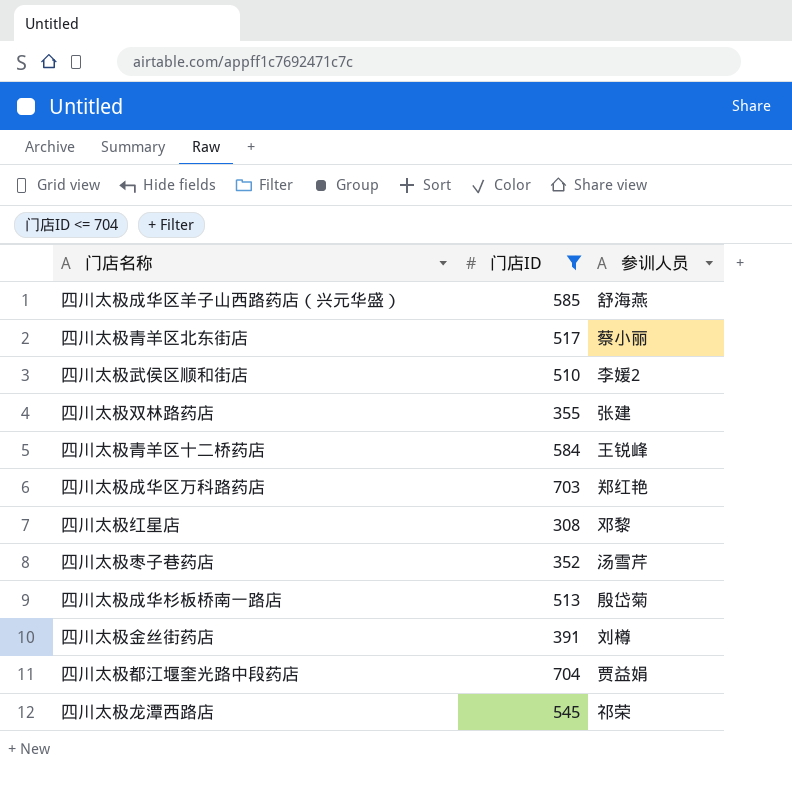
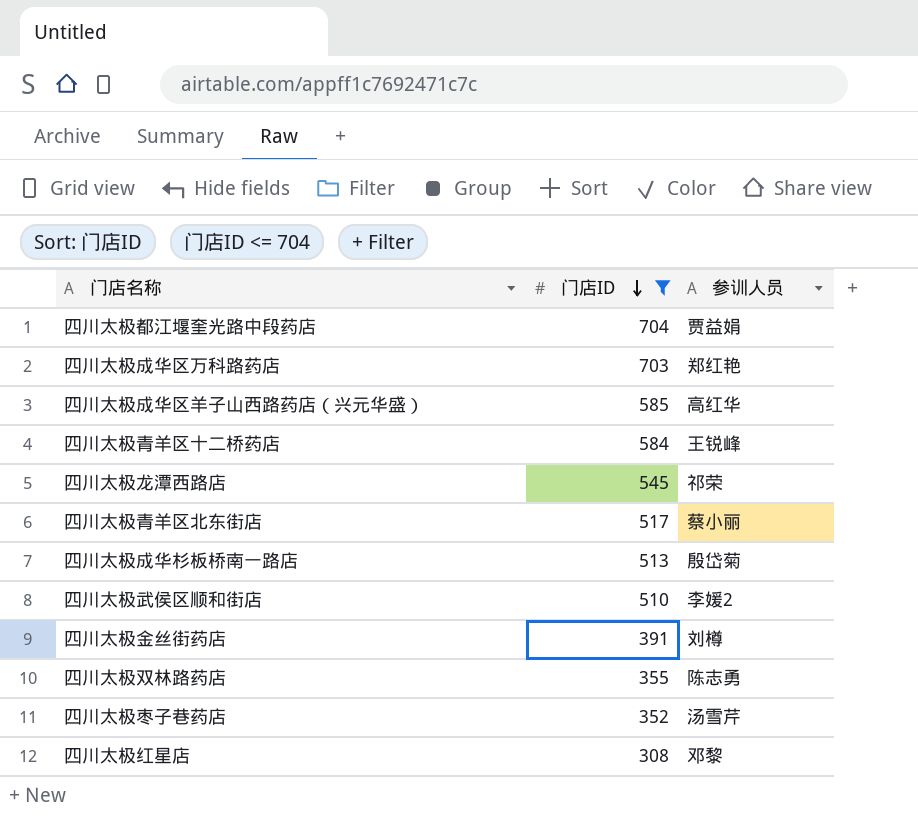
row order: none -> 门店ID descending
四川太极成华区羊子山西路药店（兴元华盛） | 参训人员: 舒海燕 -> 高红华
四川太极双林路药店 | 参训人员: 张建 -> 陈志勇

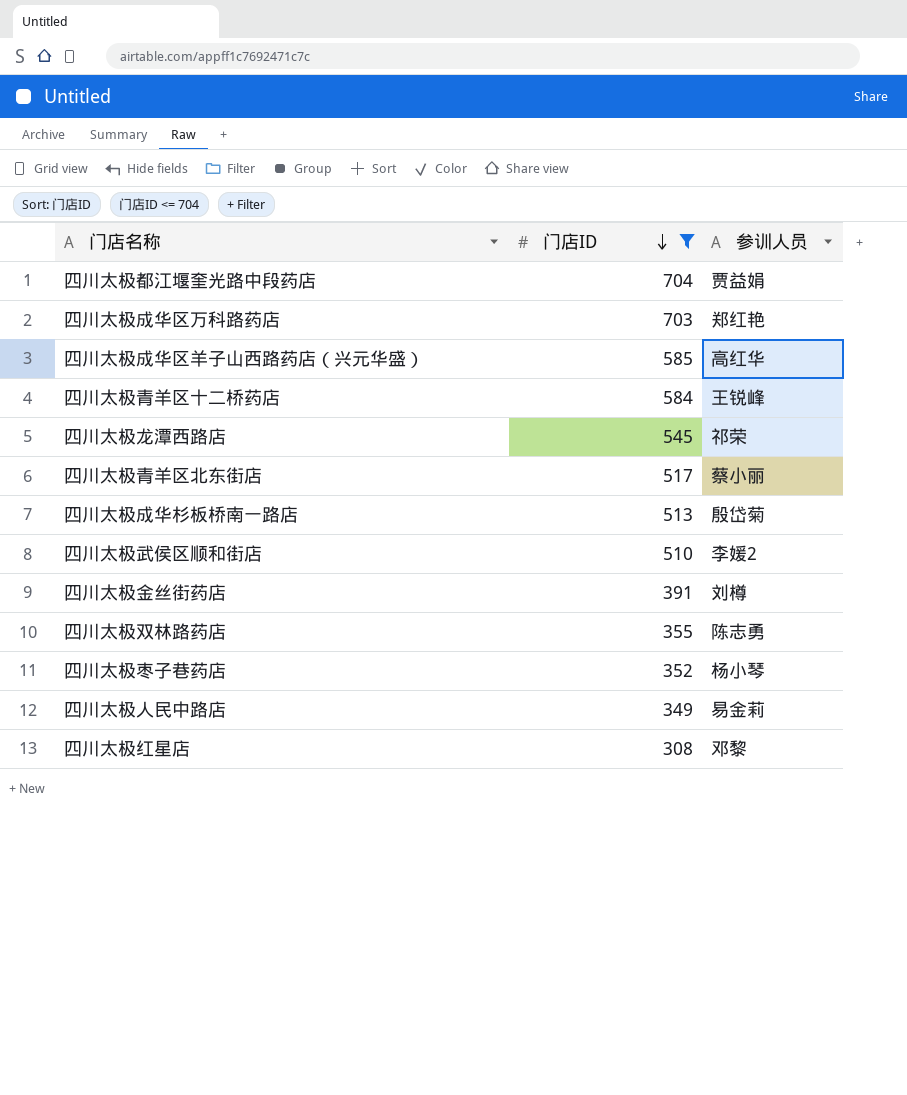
四川太极枣子巷药店 | 参训人员: 汤雪芹 -> 杨小琴
row 四川太极人民中路店: none -> 349 | 易金莉

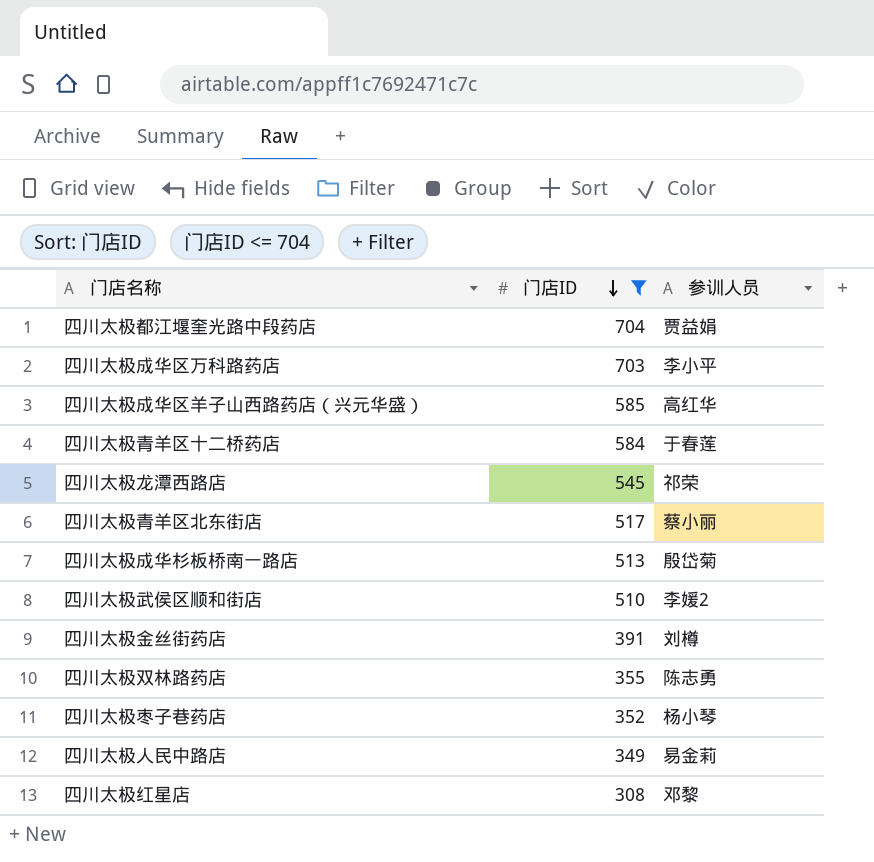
四川太极成华区万科路药店 | 参训人员: 郑红艳 -> 李小平
四川太极青羊区十二桥药店 | 参训人员: 王锐峰 -> 于春莲

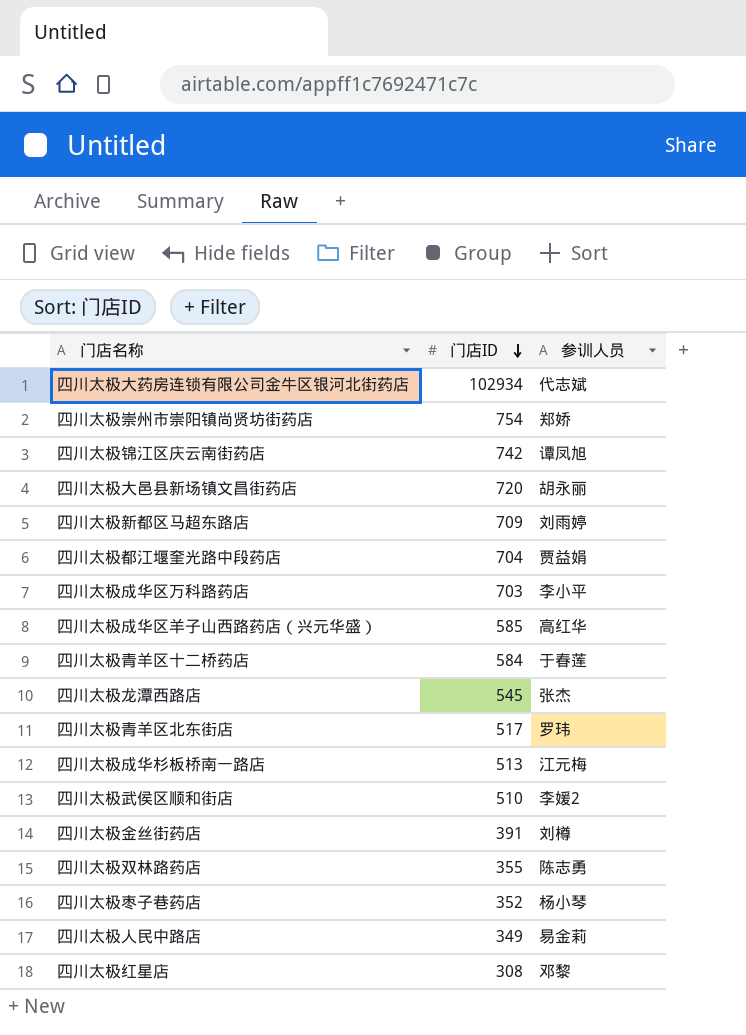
filter: 门店ID <= 704 -> none
四川太极龙潭西路店 | 参训人员: 祁荣 -> 张杰
四川太极青羊区北东街店 | 参训人员: 蔡小丽 -> 罗玮
四川太极成华杉板桥南一路店 | 参训人员: 殷岱菊 -> 江元梅

